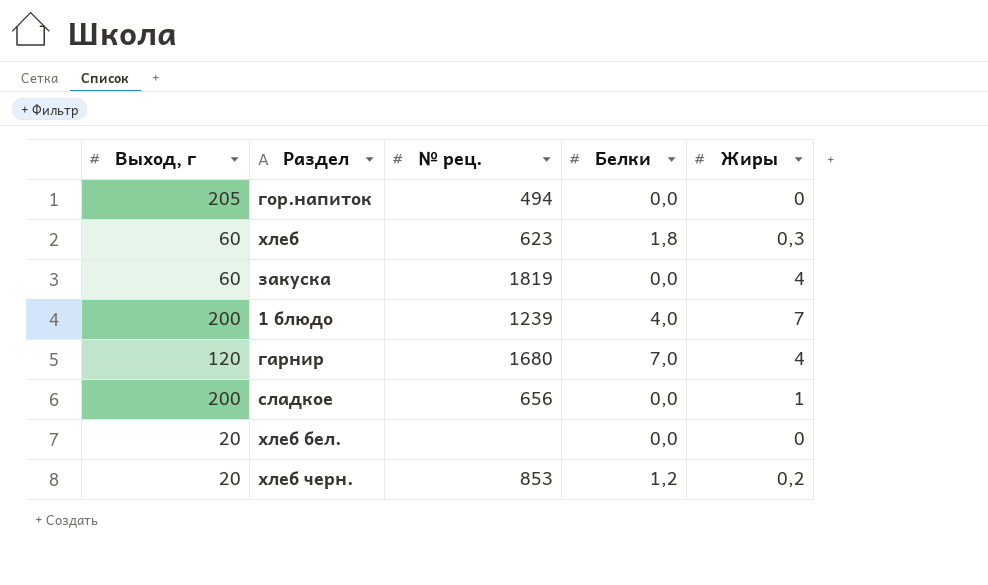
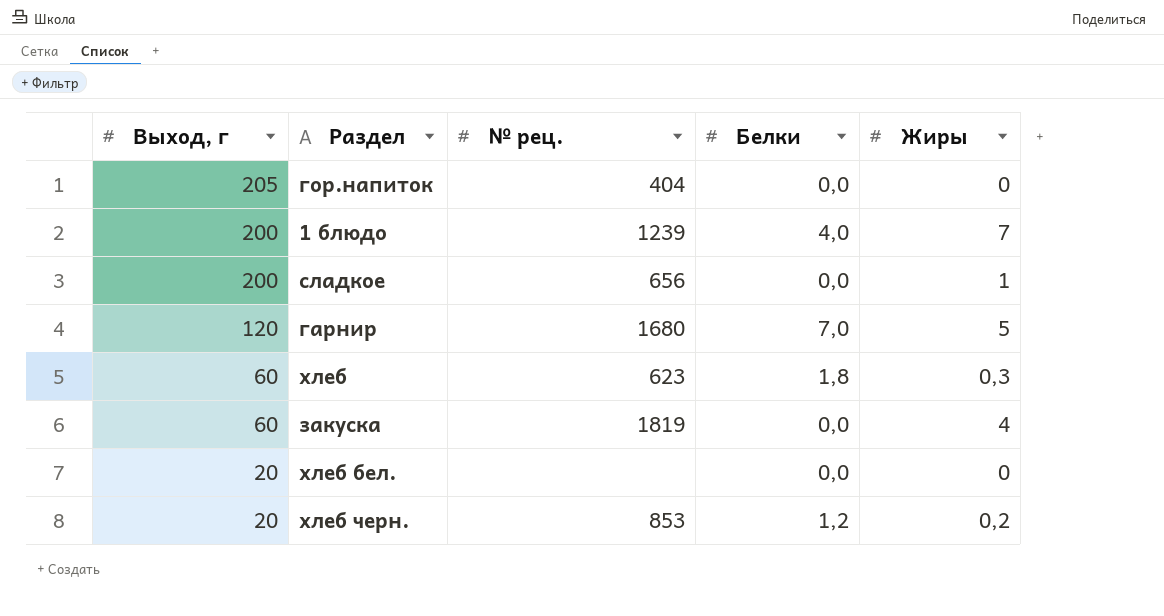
row order: none -> Выход, г descending
гор.напиток | № рец.: 494 -> 404
гарнир | Жиры: 4 -> 5

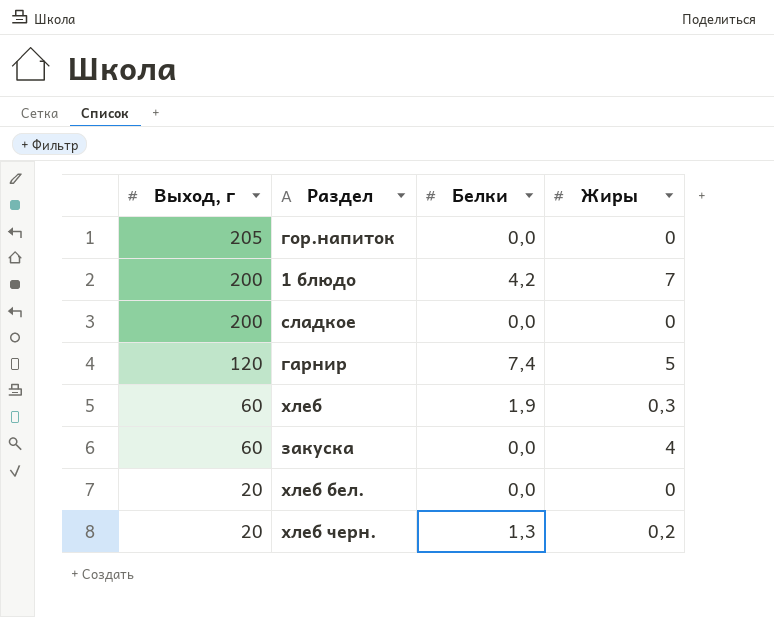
column № рец. | position: 3 -> none
1 блюдо | Белки: 4,0 -> 4,2
сладкое | Жиры: 1 -> 0
гарнир | Белки: 7,0 -> 7,4
хлеб | Белки: 1,8 -> 1,9
хлеб черн. | Белки: 1,2 -> 1,3

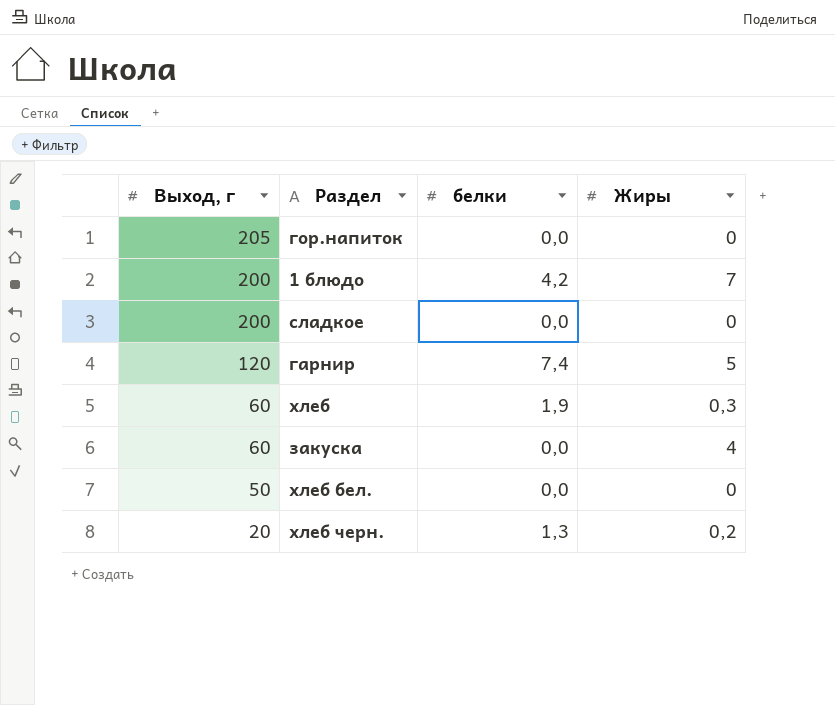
column name: Белки -> белки
хлеб бел. | Выход, г: 20 -> 50

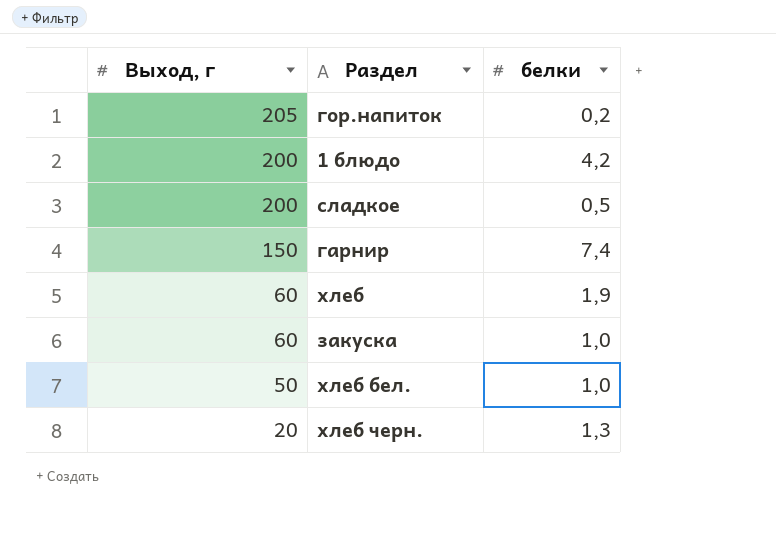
column Жиры | position: 4 -> none
гор.напиток | белки: 0,0 -> 0,2
сладкое | белки: 0,0 -> 0,5
гарнир | Выход, г: 120 -> 150
закуска | белки: 0,0 -> 1,0
хлеб бел. | белки: 0,0 -> 1,0

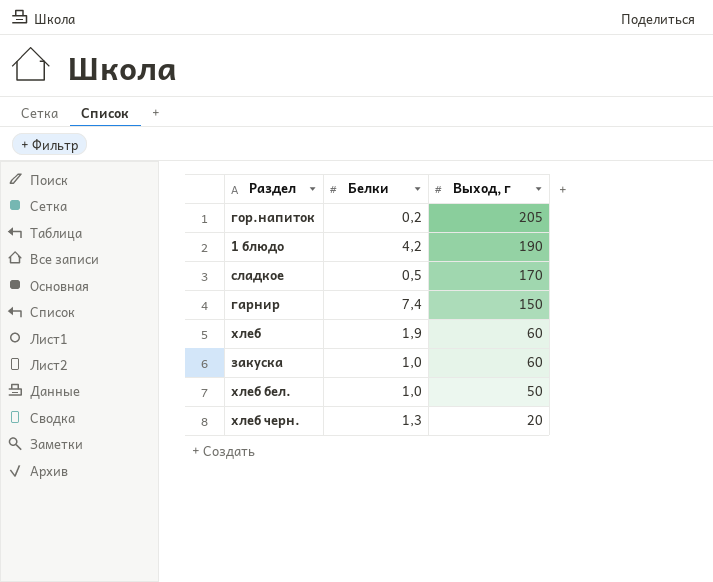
column name: белки -> Белки
column Выход, г | position: 1 -> 3
1 блюдо | Выход, г: 200 -> 190
сладкое | Выход, г: 200 -> 170

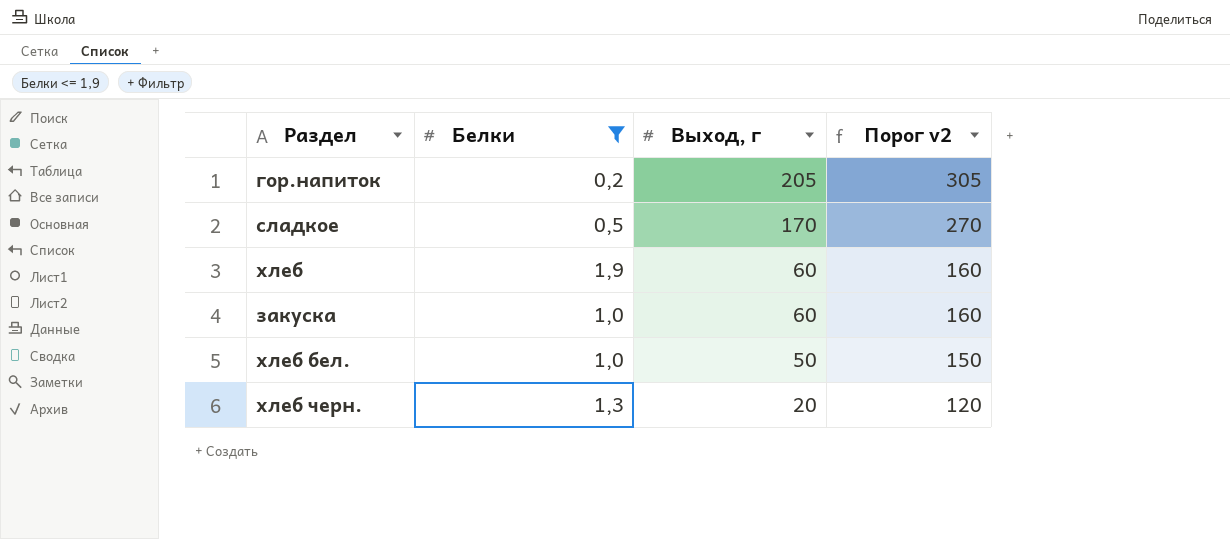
filter: none -> Белки <= 1,9
column Порог v2 | formula: none -> [Выход, г] + 100

